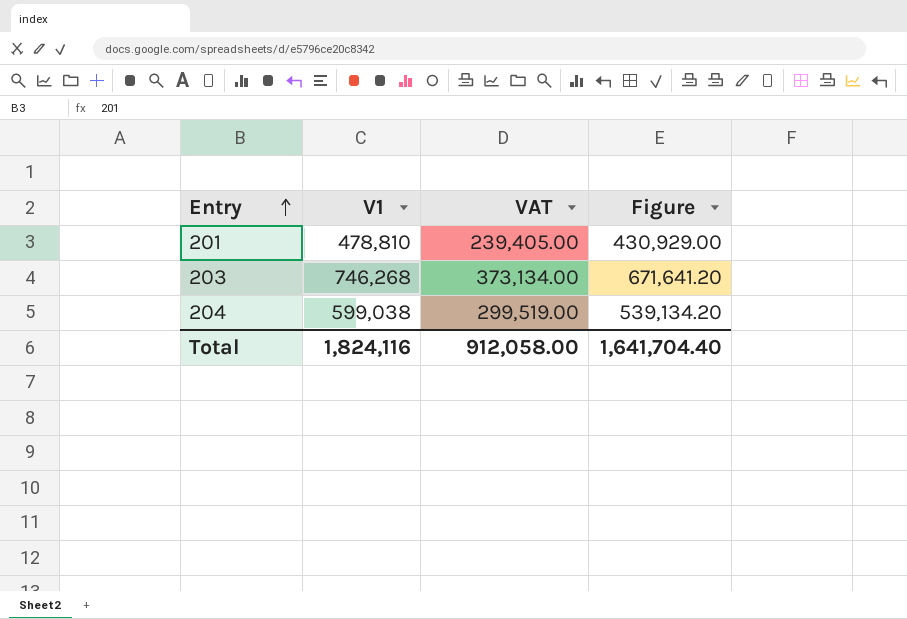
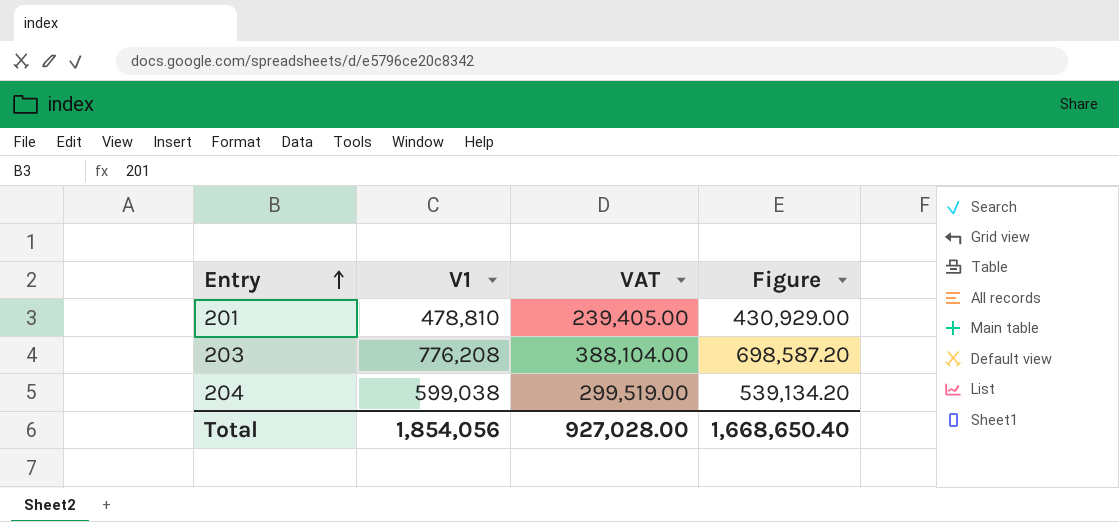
203 | V1: 746,268 -> 776,208
203 | VAT: 373,134.00 -> 388,104.00
203 | Figure: 671,641.20 -> 698,587.20
Total | V1: 1,824,116 -> 1,854,056
Total | VAT: 912,058.00 -> 927,028.00
Total | Figure: 1,641,704.40 -> 1,668,650.40

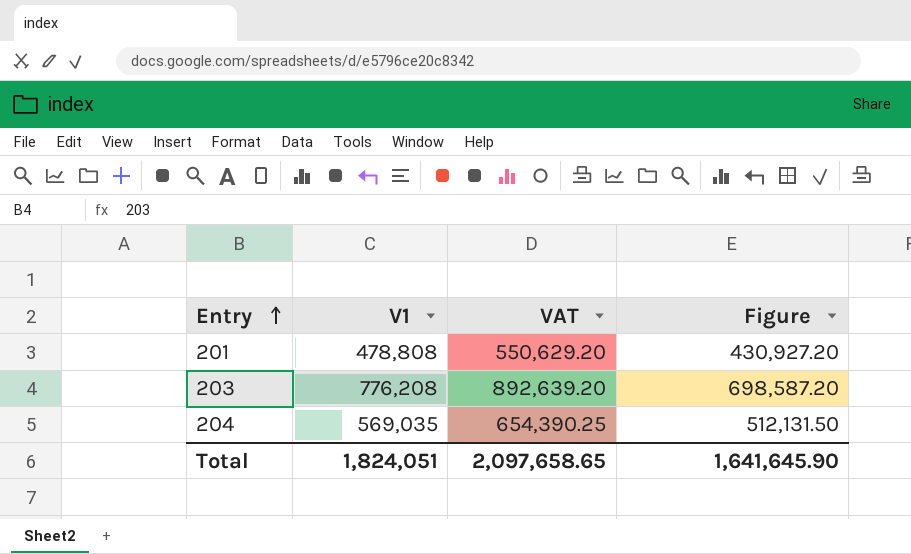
column VAT | formula: [V1] * 0.5 -> [V1] * 1.15
201 | V1: 478,810 -> 478,808
201 | Figure: 430,929.00 -> 430,927.20
204 | V1: 599,038 -> 569,035
204 | Figure: 539,134.20 -> 512,131.50
Total | V1: 1,854,056 -> 1,824,051
Total | VAT: 927,028.00 -> 2,097,658.65
Total | Figure: 1,668,650.40 -> 1,641,645.90

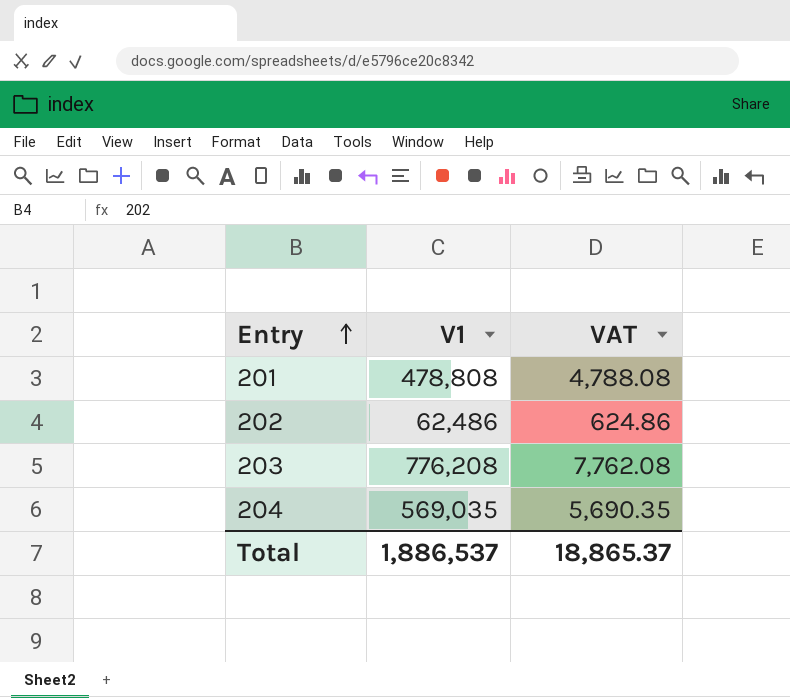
column Figure | formula: [V1] * 0.9 -> none
column VAT | formula: [V1] * 1.15 -> [V1] * 0.01
row 202: none -> 62,486 | 624.86
Total | V1: 1,824,051 -> 1,886,537
Total | VAT: 2,097,658.65 -> 18,865.37

